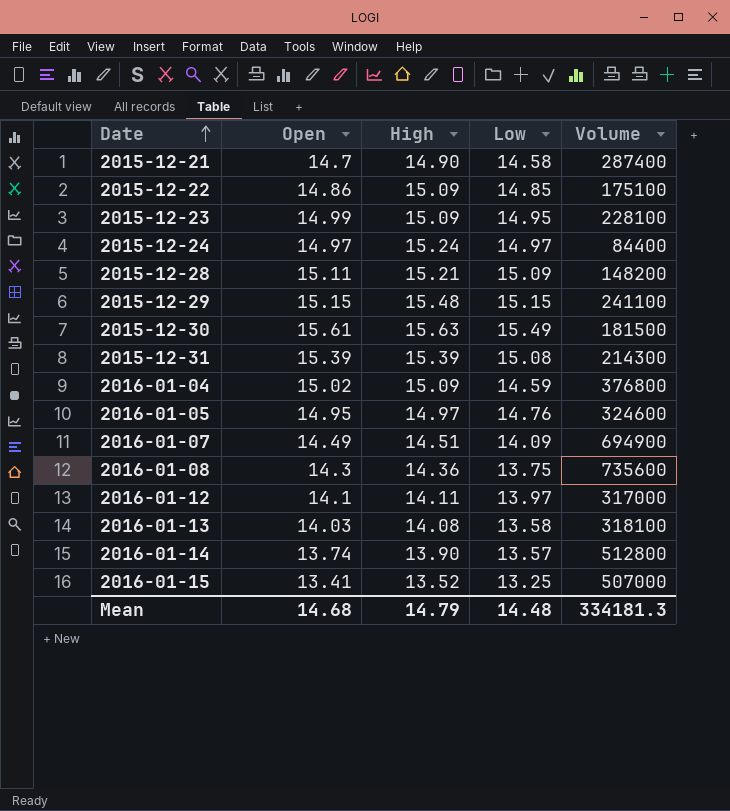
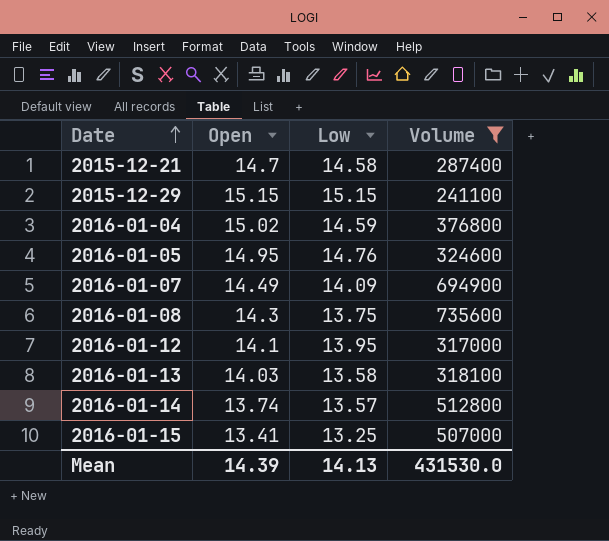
filter: none -> Volume >= 241100
column High | position: 3 -> none
2016-01-12 | Low: 13.97 -> 13.95
Mean | Open: 14.68 -> 14.39
Mean | Low: 14.48 -> 14.13
Mean | Volume: 334181.3 -> 431530.0

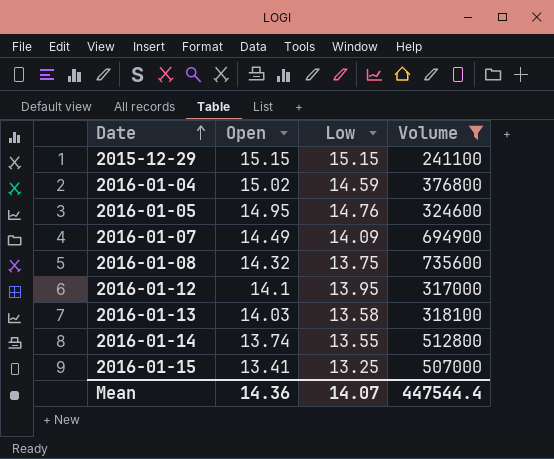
row 2015-12-21: 14.7 | 14.58 | 287400 -> none
2016-01-08 | Open: 14.3 -> 14.32
2016-01-14 | Low: 13.57 -> 13.55
Mean | Open: 14.39 -> 14.36
Mean | Low: 14.13 -> 14.07
Mean | Volume: 431530.0 -> 447544.4

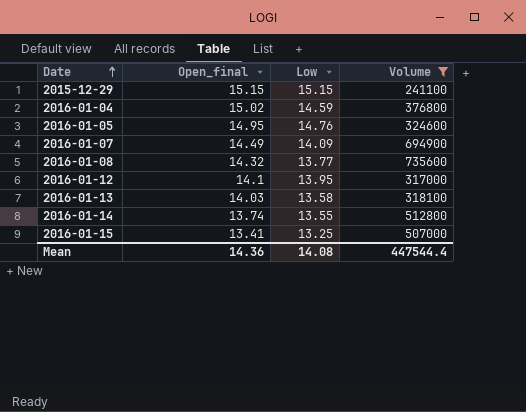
column name: Open -> Open_final
2016-01-08 | Low: 13.75 -> 13.77
Mean | Low: 14.07 -> 14.08

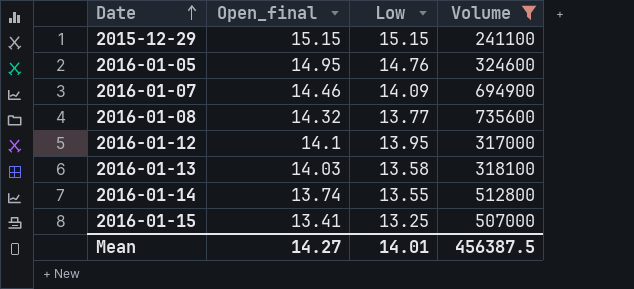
row 2016-01-04: 15.02 | 14.59 | 376800 -> none
2016-01-07 | Open_final: 14.49 -> 14.46
Mean | Open_final: 14.36 -> 14.27
Mean | Low: 14.08 -> 14.01
Mean | Volume: 447544.4 -> 456387.5

